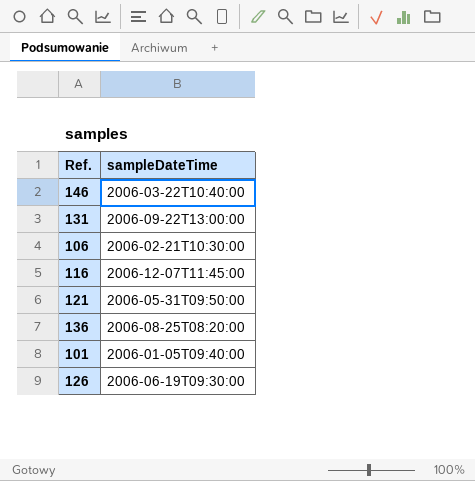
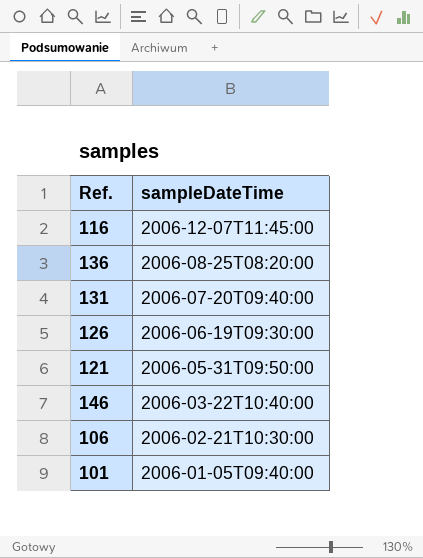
row order: none -> sampleDateTime descending
131 | sampleDateTime: 2006-09-22T13:00:00 -> 2006-07-20T09:40:00

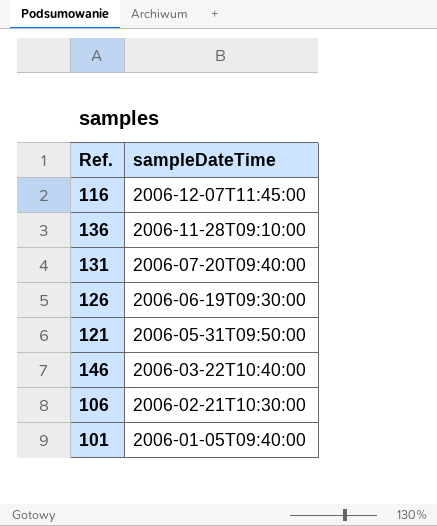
136 | sampleDateTime: 2006-08-25T08:20:00 -> 2006-11-28T09:10:00

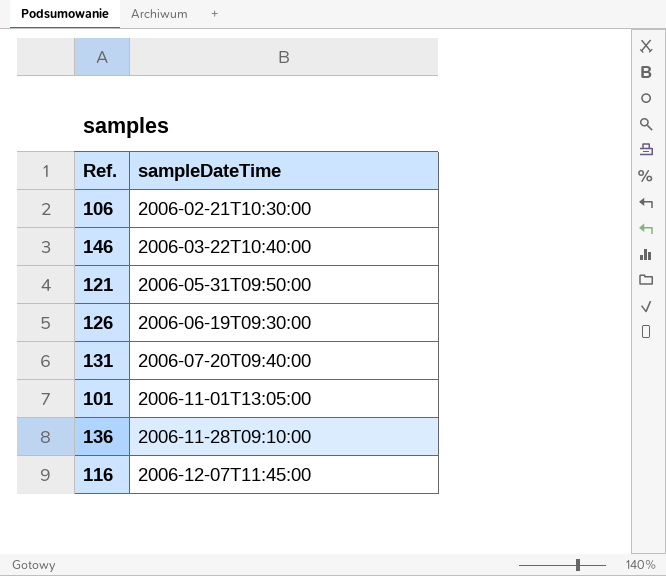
row order: sampleDateTime descending -> sampleDateTime ascending
101 | sampleDateTime: 2006-01-05T09:40:00 -> 2006-11-01T13:05:00

